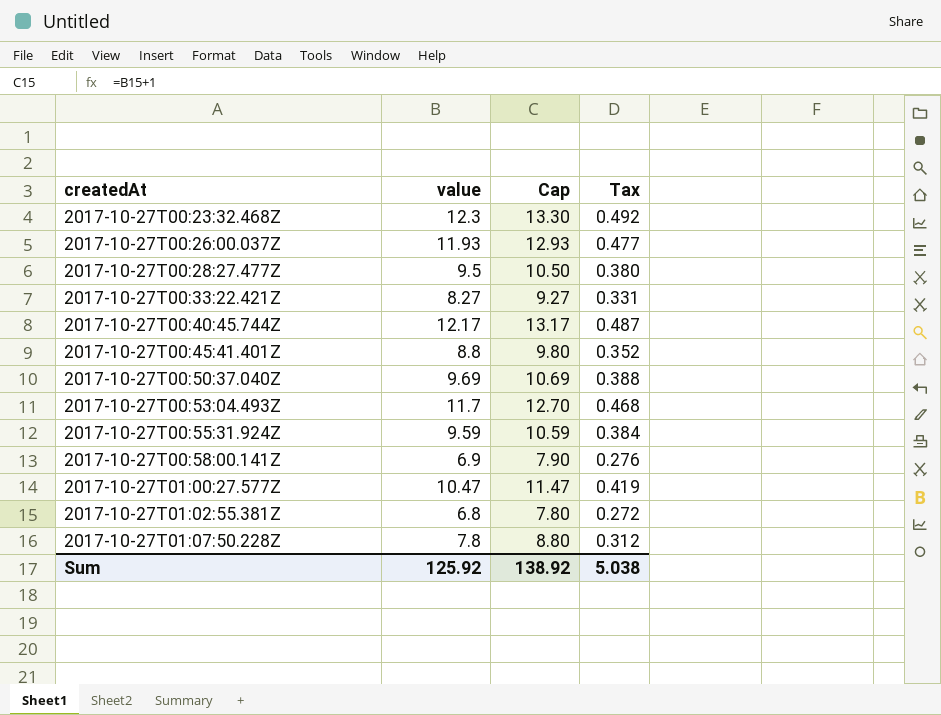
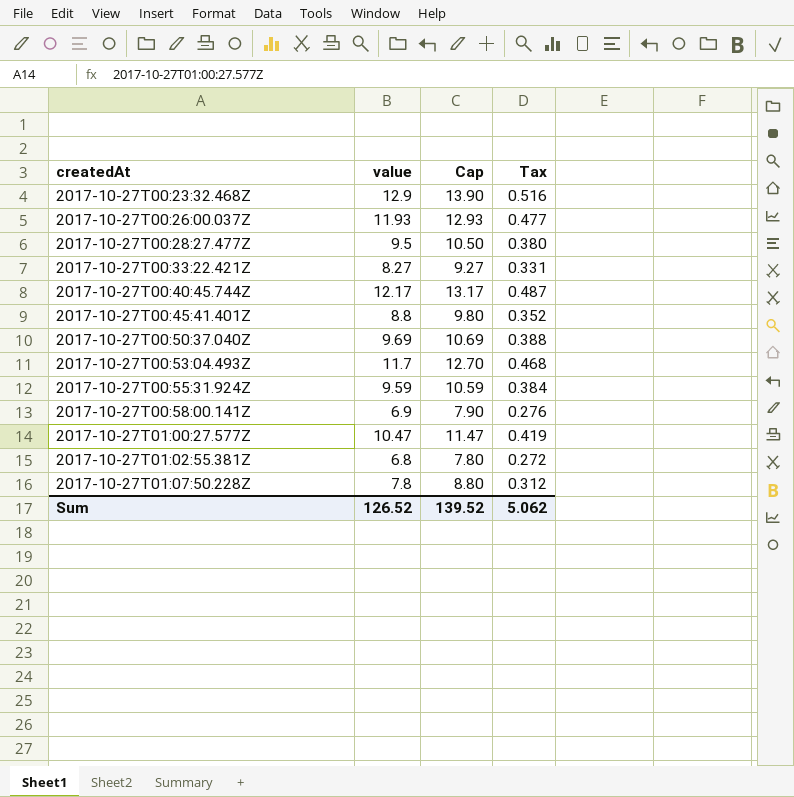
2017-10-27T00:23:32.468Z | value: 12.3 -> 12.9
2017-10-27T00:23:32.468Z | Cap: 13.30 -> 13.90
2017-10-27T00:23:32.468Z | Tax: 0.492 -> 0.516
Sum | value: 125.92 -> 126.52
Sum | Cap: 138.92 -> 139.52
Sum | Tax: 5.038 -> 5.062

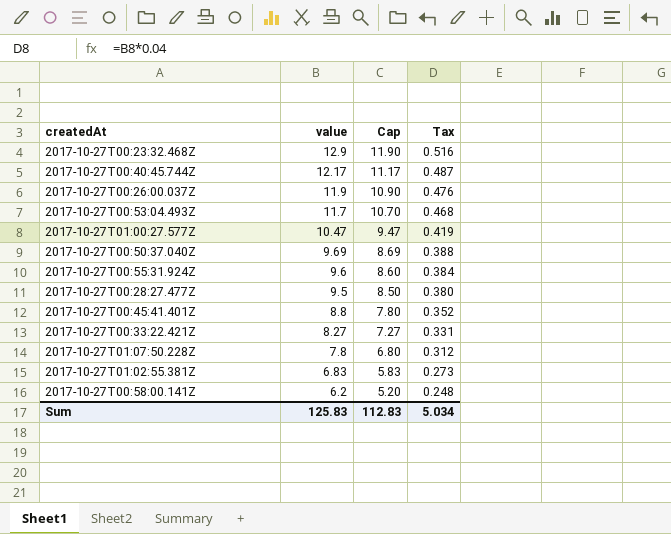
row order: createdAt ascending -> value descending
column Cap | formula: [value] + 1 -> [value] - 1
2017-10-27T00:26:00.037Z | value: 11.93 -> 11.9
2017-10-27T00:26:00.037Z | Tax: 0.477 -> 0.476
2017-10-27T00:55:31.924Z | value: 9.59 -> 9.6
2017-10-27T01:02:55.381Z | value: 6.8 -> 6.83
2017-10-27T01:02:55.381Z | Tax: 0.272 -> 0.273
2017-10-27T00:58:00.141Z | value: 6.9 -> 6.2
2017-10-27T00:58:00.141Z | Tax: 0.276 -> 0.248
Sum | value: 126.52 -> 125.83
Sum | Cap: 139.52 -> 112.83
Sum | Tax: 5.062 -> 5.034

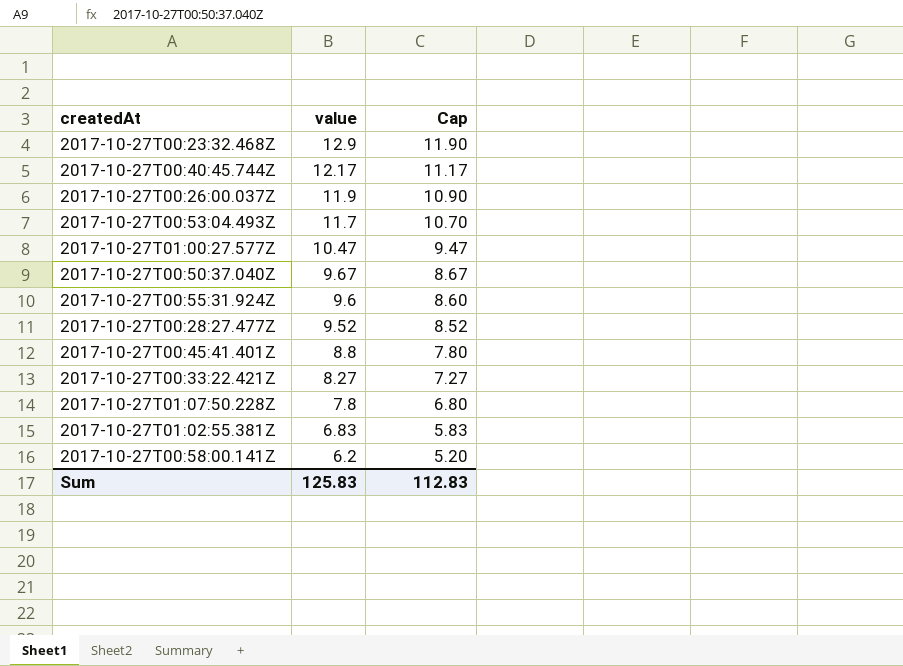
column Tax | formula: [value] * 0.04 -> none
2017-10-27T00:50:37.040Z | value: 9.69 -> 9.67
2017-10-27T00:50:37.040Z | Cap: 8.69 -> 8.67
2017-10-27T00:28:27.477Z | value: 9.5 -> 9.52
2017-10-27T00:28:27.477Z | Cap: 8.50 -> 8.52

